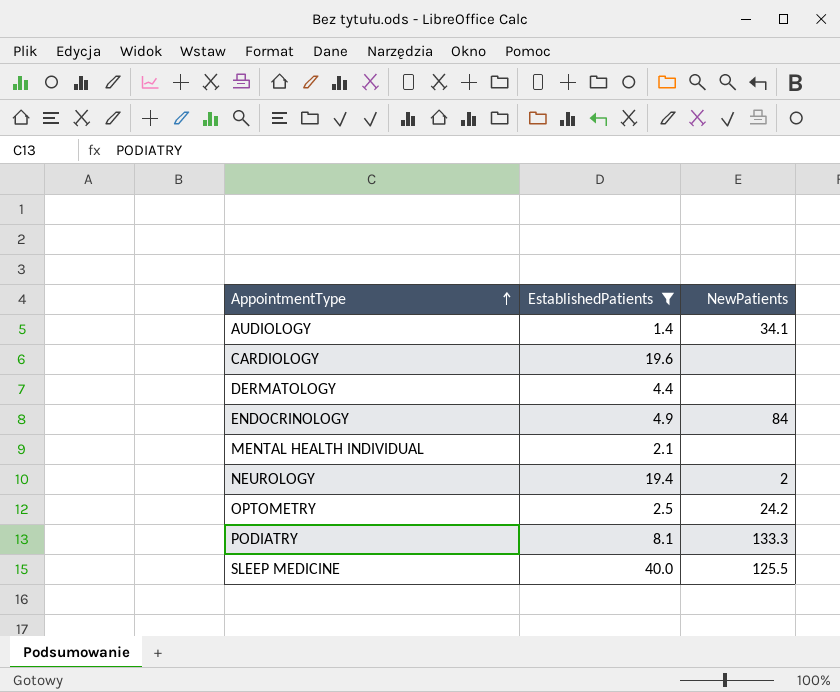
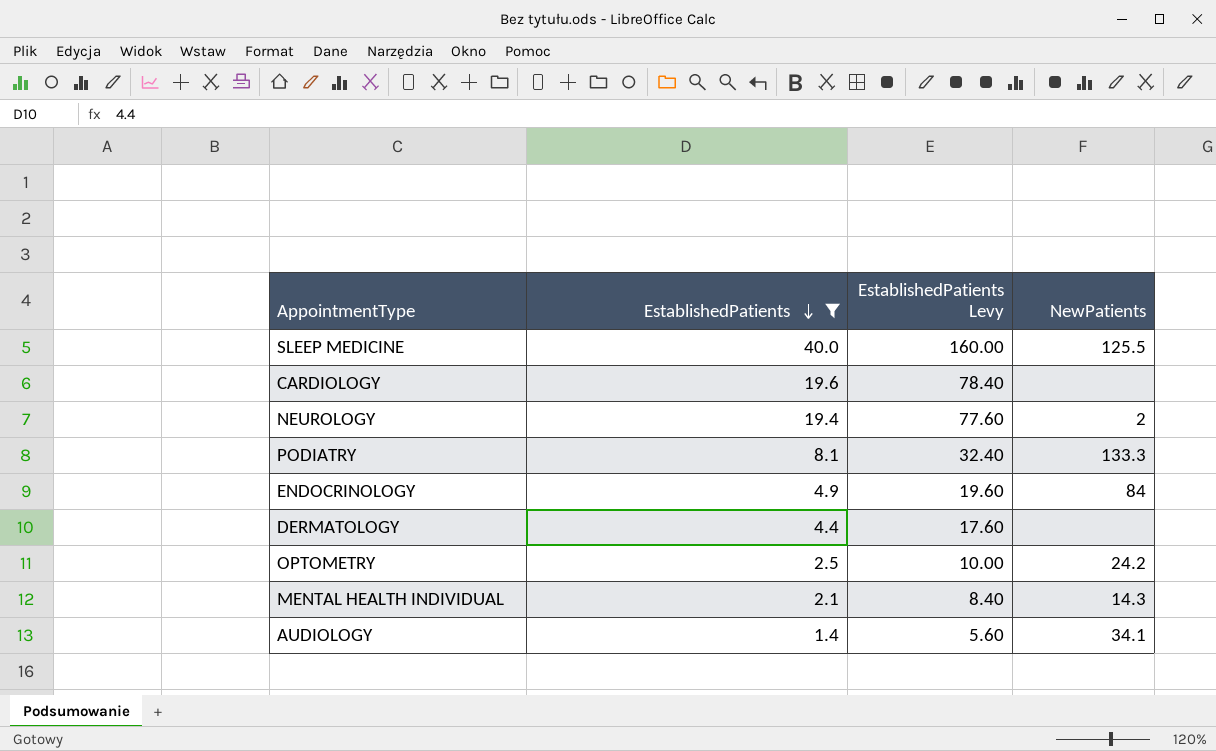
row order: AppointmentType ascending -> EstablishedPatients descending
column EstablishedPatients Levy | formula: none -> [EstablishedPatients] * 4
MENTAL HEALTH INDIVIDUAL | NewPatients: none -> 14.3

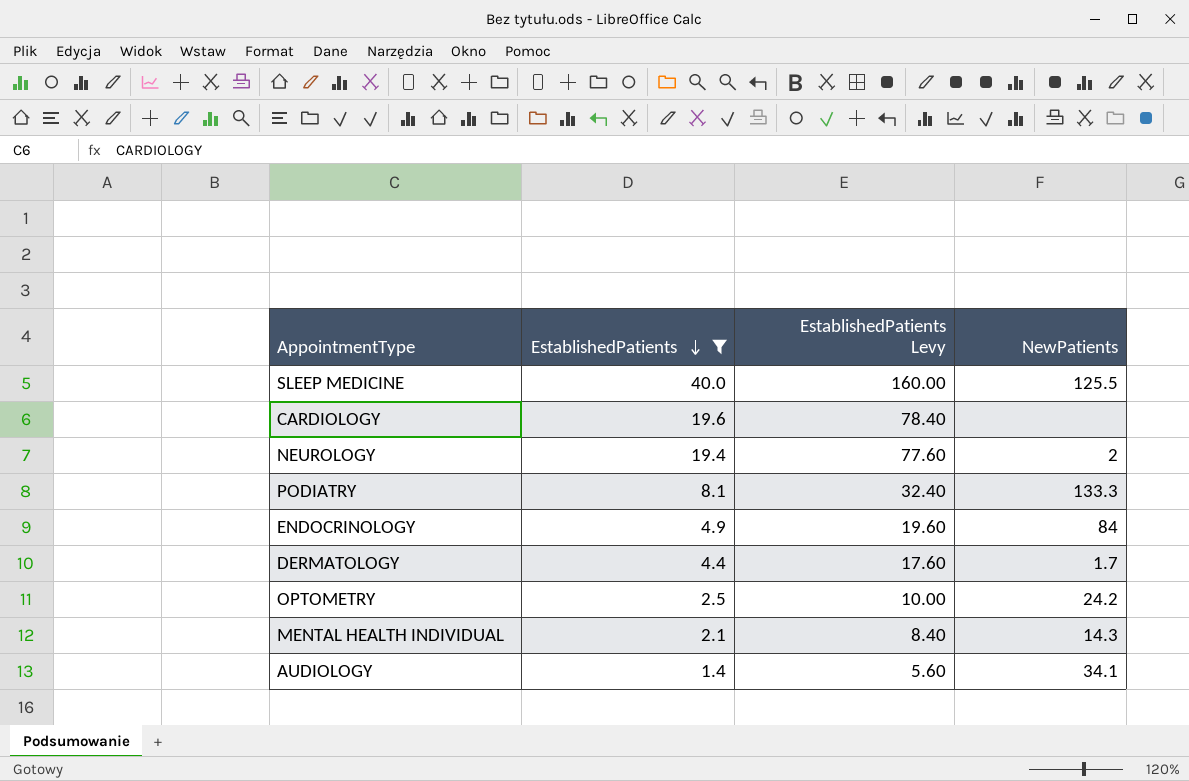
DERMATOLOGY | NewPatients: none -> 1.7

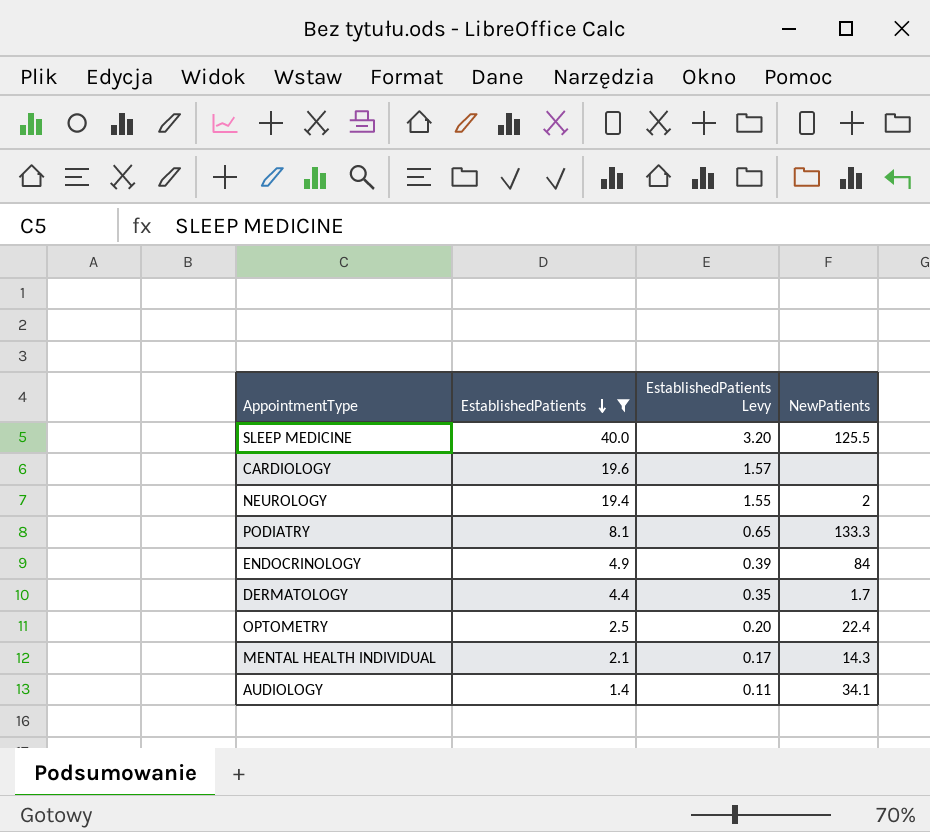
column EstablishedPatients Levy | formula: [EstablishedPatients] * 4 -> [EstablishedPatients] * 0.08
OPTOMETRY | NewPatients: 24.2 -> 22.4

